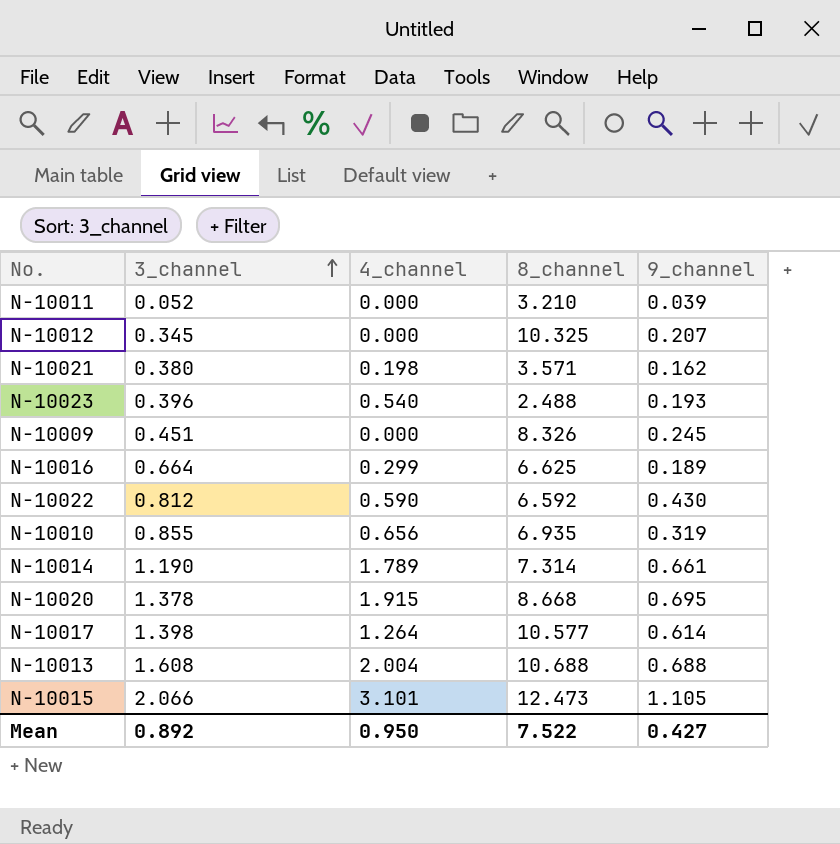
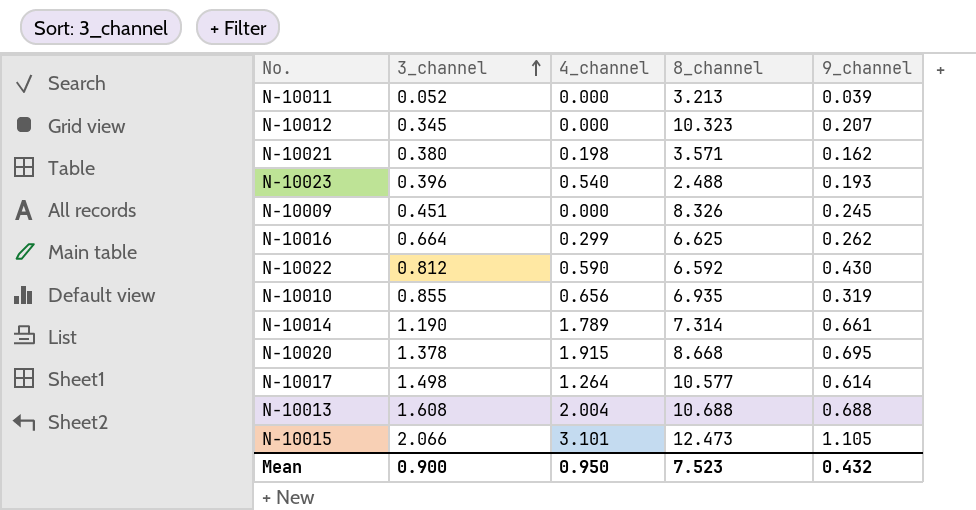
N-10011 | 8_channel: 3.210 -> 3.213
N-10012 | 8_channel: 10.325 -> 10.323
N-10016 | 9_channel: 0.189 -> 0.262
N-10017 | 3_channel: 1.398 -> 1.498
Mean | 3_channel: 0.892 -> 0.900
Mean | 8_channel: 7.522 -> 7.523
Mean | 9_channel: 0.427 -> 0.432

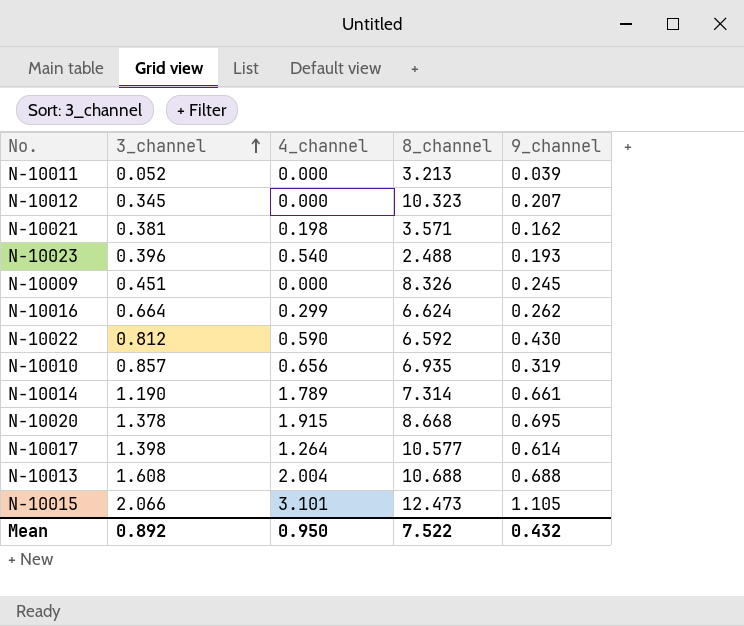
N-10021 | 3_channel: 0.380 -> 0.381
N-10016 | 8_channel: 6.625 -> 6.624
N-10010 | 3_channel: 0.855 -> 0.857
N-10017 | 3_channel: 1.498 -> 1.398
Mean | 3_channel: 0.900 -> 0.892
Mean | 8_channel: 7.523 -> 7.522

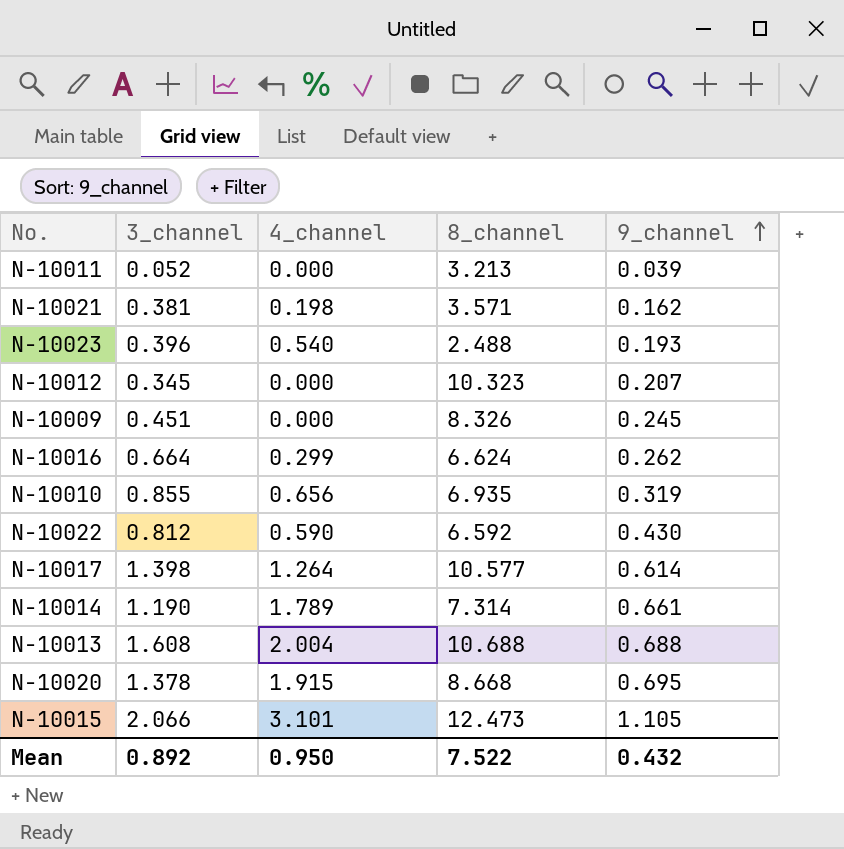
row order: 3_channel ascending -> 9_channel ascending
N-10010 | 3_channel: 0.857 -> 0.855

